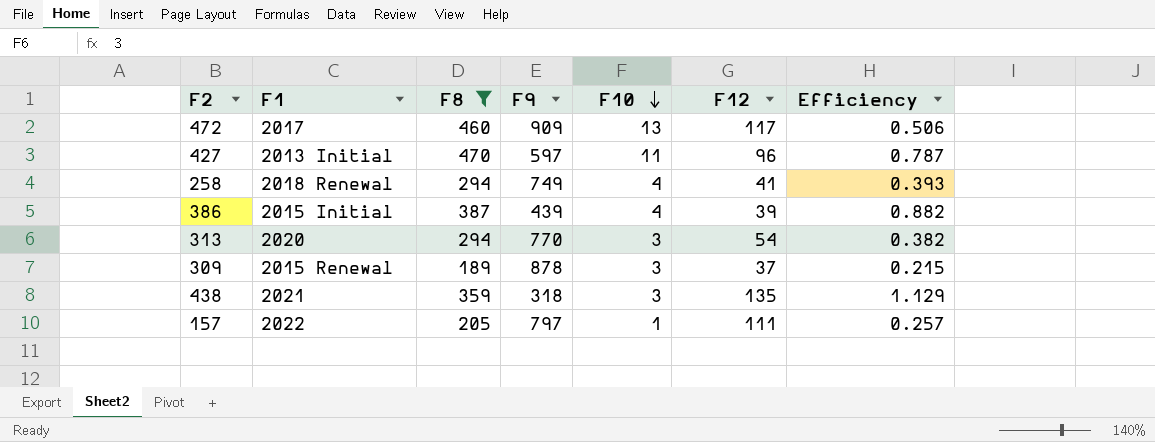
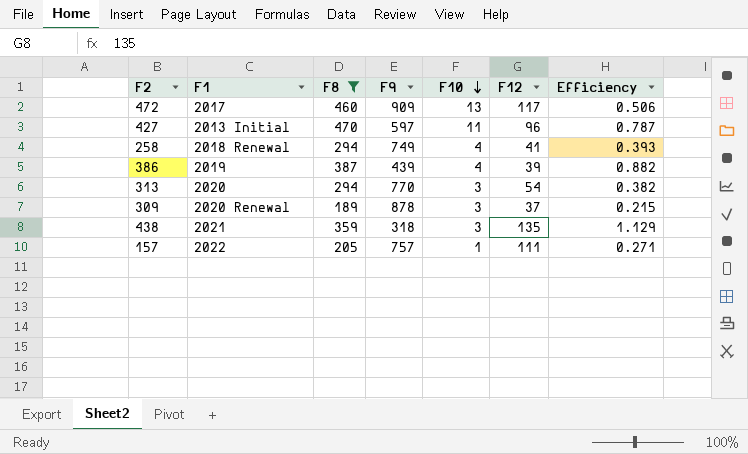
386 | F1: 2015 Initial -> 2019
309 | F1: 2015 Renewal -> 2020 Renewal
157 | F9: 797 -> 757
157 | Efficiency: 0.257 -> 0.271

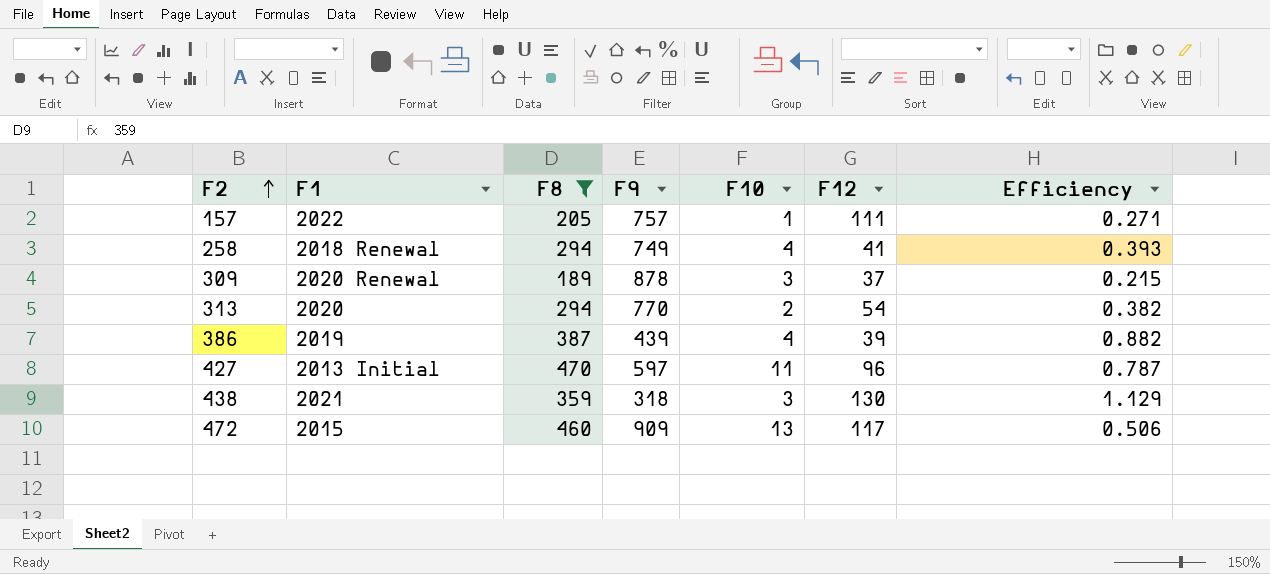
row order: F10 descending -> F2 ascending
313 | F10: 3 -> 2
438 | F12: 135 -> 130
472 | F1: 2017 -> 2015

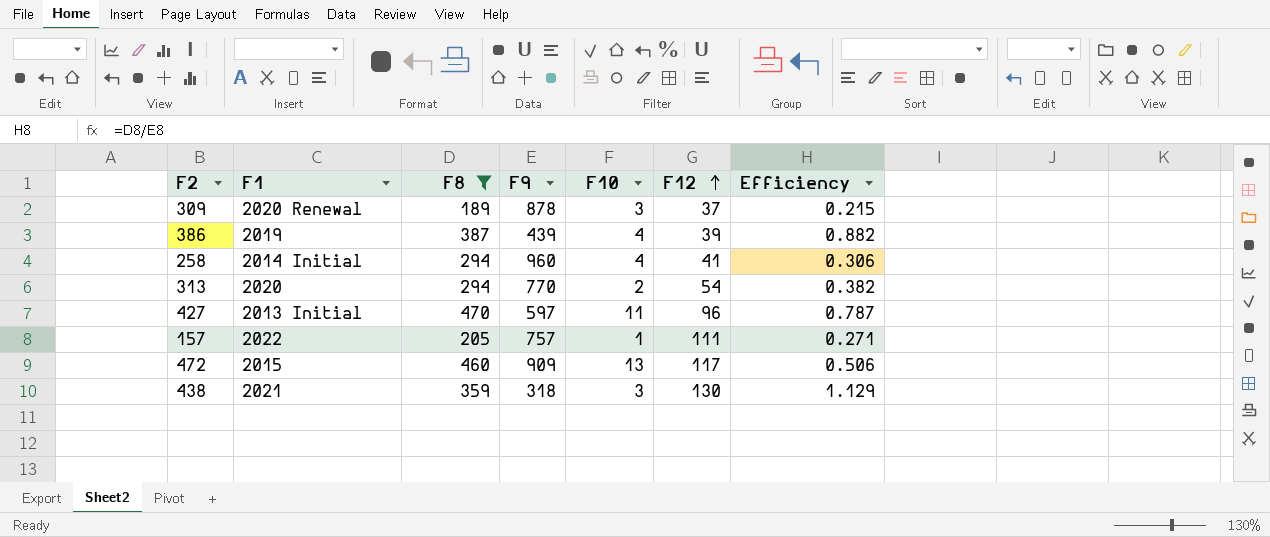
row order: F2 ascending -> F12 ascending
258 | F1: 2018 Renewal -> 2014 Initial
258 | F9: 749 -> 960
258 | Efficiency: 0.393 -> 0.306

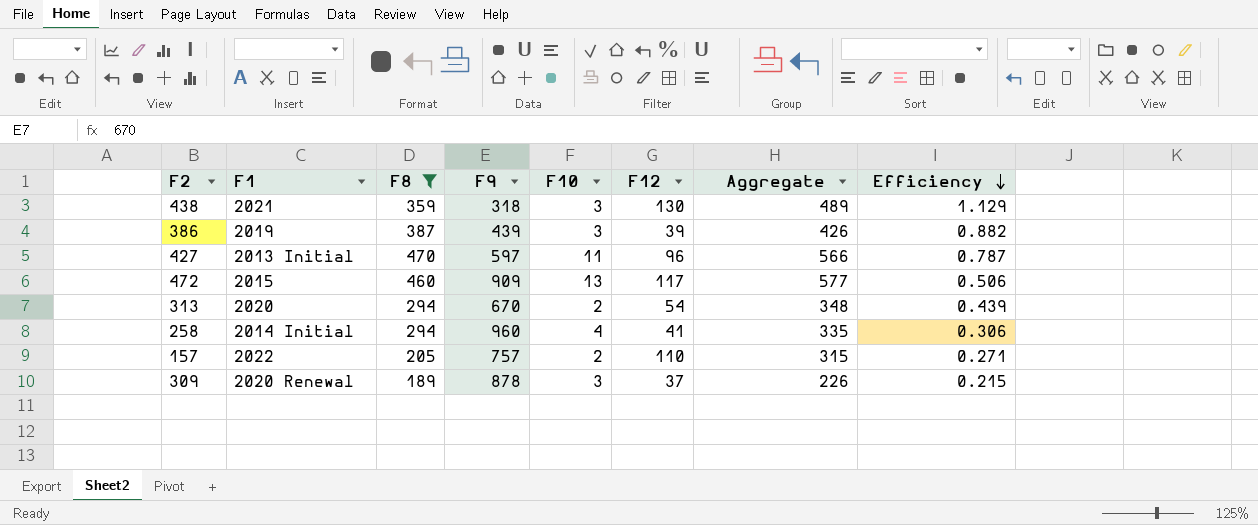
row order: F12 ascending -> Efficiency descending
column Aggregate | formula: none -> [F8] + [F12]
386 | F10: 4 -> 3
313 | F9: 770 -> 670
313 | Efficiency: 0.382 -> 0.439
157 | F10: 1 -> 2
157 | F12: 111 -> 110

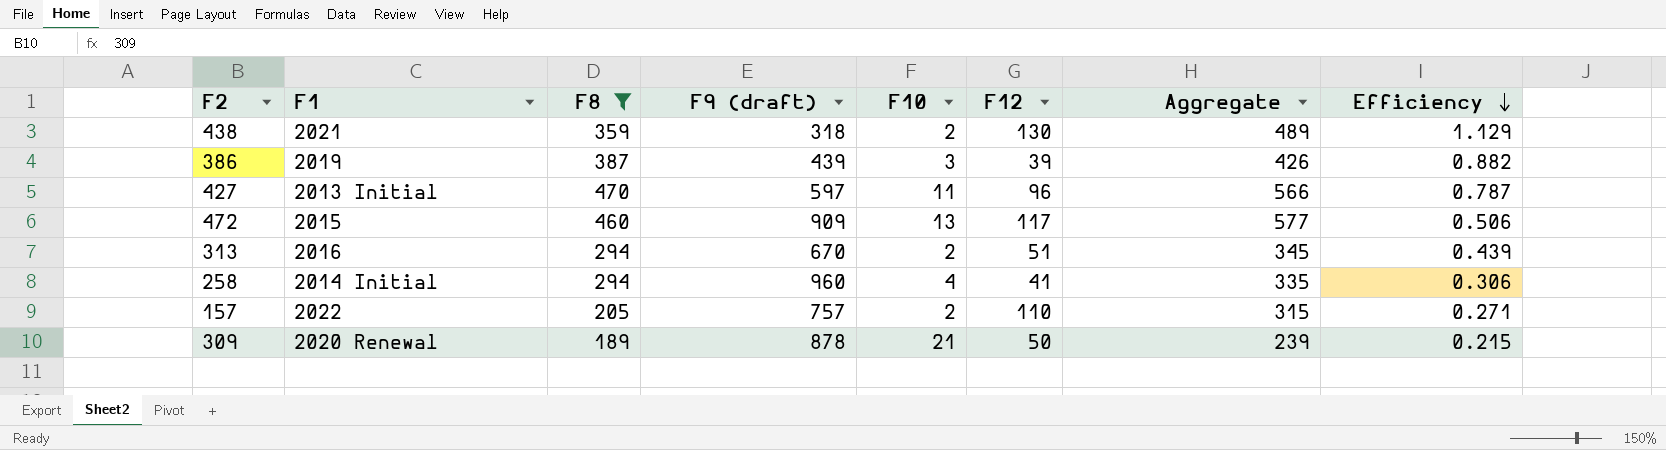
column name: F9 -> F9 (draft)
438 | F10: 3 -> 2
313 | F1: 2020 -> 2016
313 | F12: 54 -> 51
313 | Aggregate: 348 -> 345
309 | F10: 3 -> 21
309 | F12: 37 -> 50
309 | Aggregate: 226 -> 239

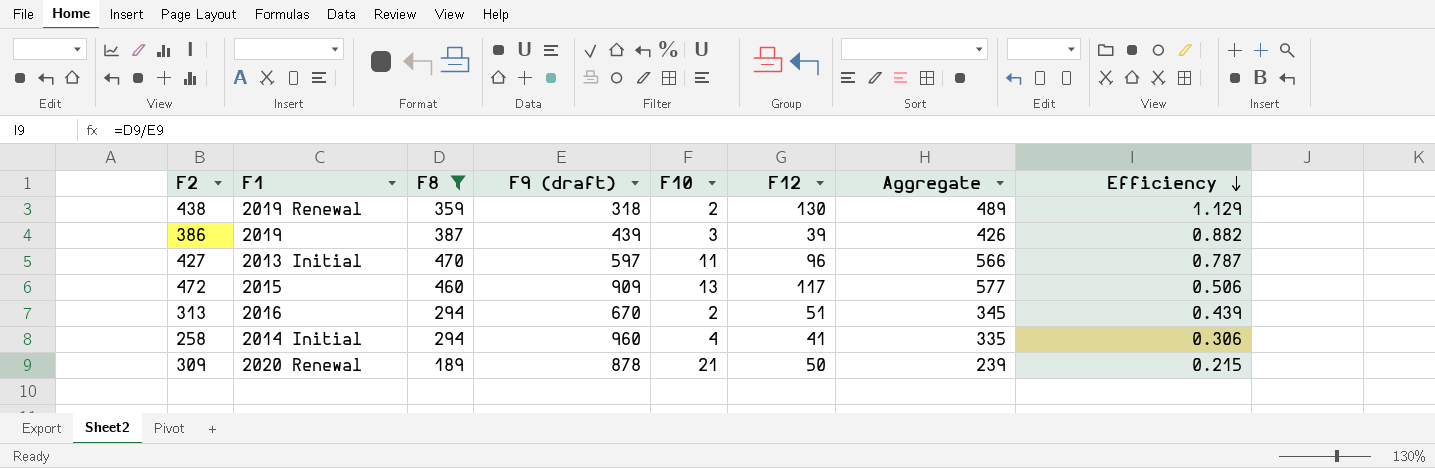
row 157: 2022 | 205 | 757 | 2 | 110 | 315 | 0.271 -> none
438 | F1: 2021 -> 2019 Renewal

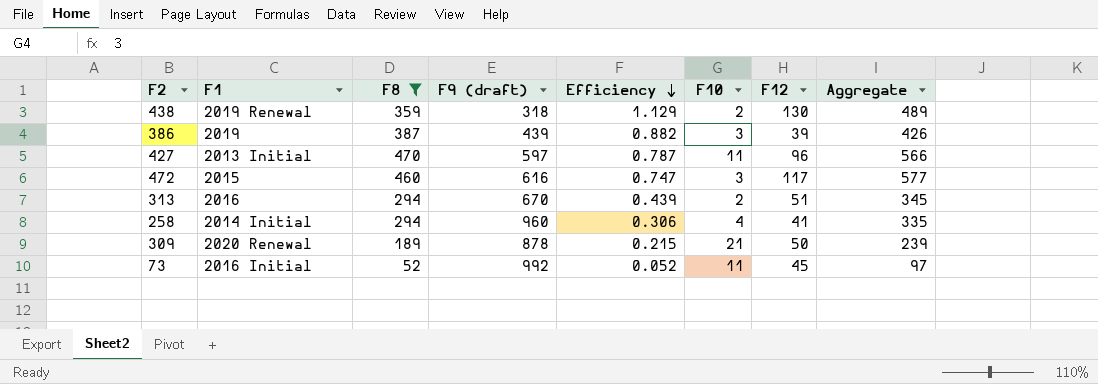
column Efficiency | position: 8 -> 5
472 | F9 (draft): 909 -> 616
472 | Efficiency: 0.506 -> 0.747
472 | F10: 13 -> 3
row 73: none -> 2016 Initial | 52 | 992 | 0.052 | 11 | 45 | 97

